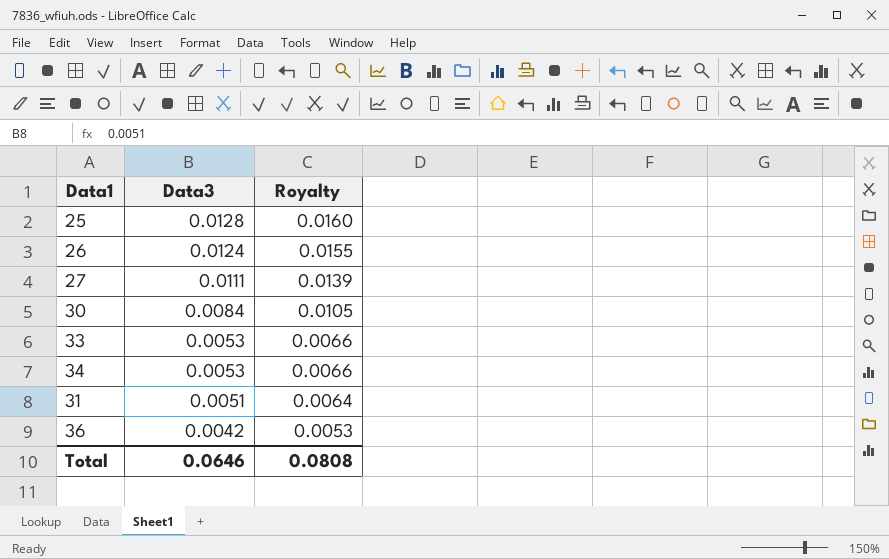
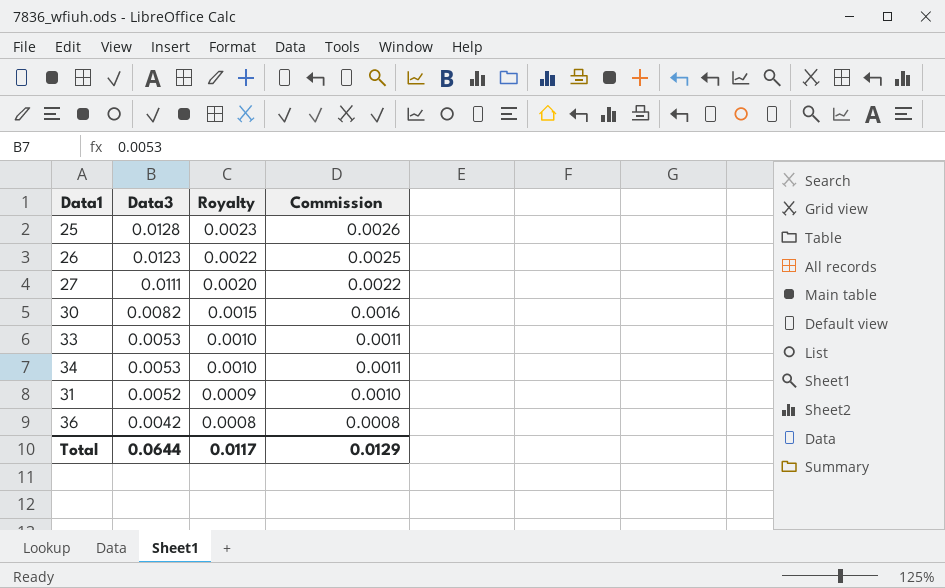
column Royalty | formula: [Data3] * 1.25 -> [Data3] * 0.18
column Commission | formula: none -> [Data3] * 0.2
26 | Data3: 0.0124 -> 0.0123
30 | Data3: 0.0084 -> 0.0082
31 | Data3: 0.0051 -> 0.0052
Total | Data3: 0.0646 -> 0.0644
Total | Royalty: 0.0808 -> 0.0117

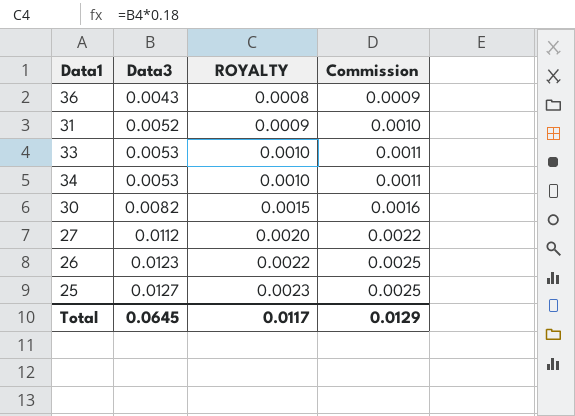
row order: Data3 descending -> Data3 ascending
column name: Royalty -> ROYALTY
36 | Data3: 0.0042 -> 0.0043
36 | Commission: 0.0008 -> 0.0009
27 | Data3: 0.0111 -> 0.0112
25 | Data3: 0.0128 -> 0.0127
25 | Commission: 0.0026 -> 0.0025
Total | Data3: 0.0644 -> 0.0645

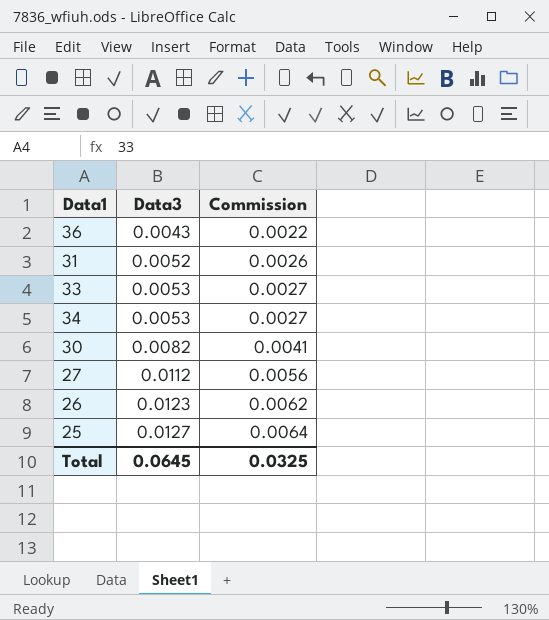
column ROYALTY | formula: [Data3] * 0.18 -> none
column Commission | formula: [Data3] * 0.2 -> [Data3] * 0.5
Total | Commission: 0.0129 -> 0.0325

